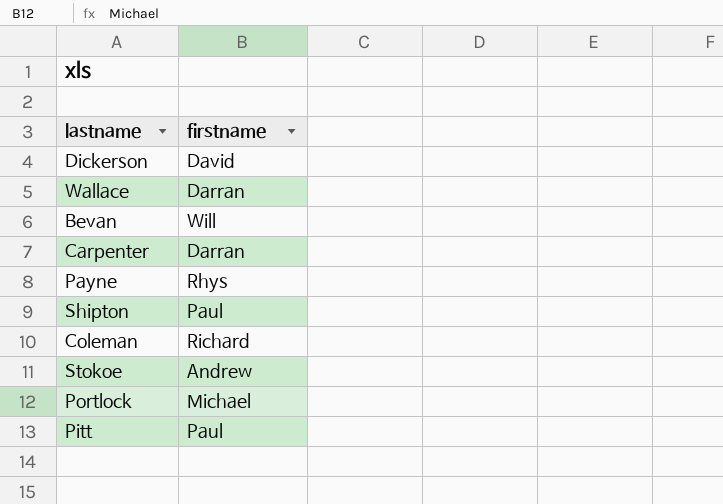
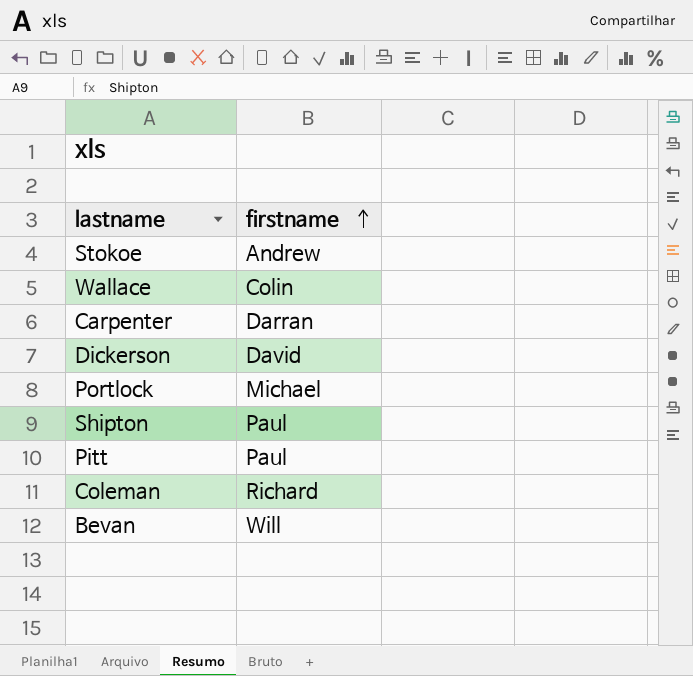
row order: none -> firstname ascending
row Payne: Rhys -> none
Wallace | firstname: Darran -> Colin

